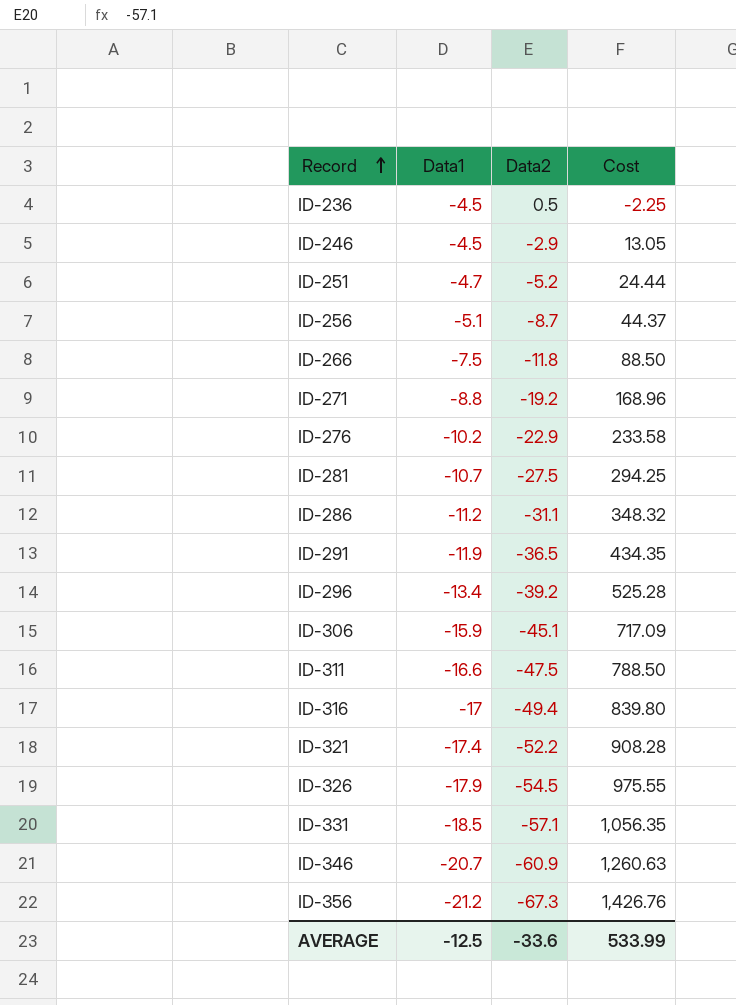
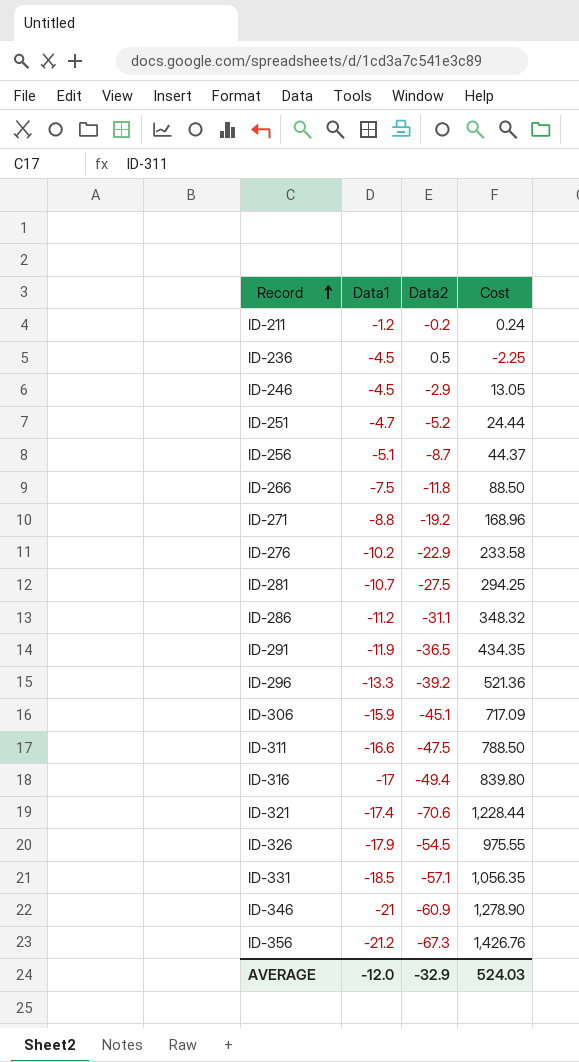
row ID-211: none -> -1.2 | -0.2 | 0.24
ID-296 | Data1: -13.4 -> -13.3
ID-296 | Cost: 525.28 -> 521.36
ID-321 | Data2: -52.2 -> -70.6
ID-321 | Cost: 908.28 -> 1,228.44
ID-346 | Data1: -20.7 -> -21
ID-346 | Cost: 1,260.63 -> 1,278.90
AVERAGE | Data1: -12.5 -> -12.0
AVERAGE | Data2: -33.6 -> -32.9
AVERAGE | Cost: 533.99 -> 524.03

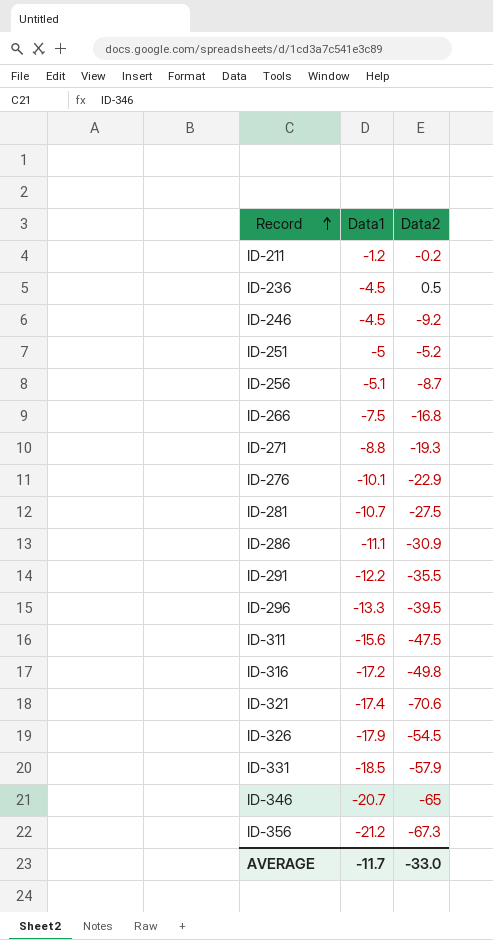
column Cost | formula: [Data1] * [Data2] -> none
row ID-306: -15.9 | -45.1 | 717.09 -> none
ID-246 | Data2: -2.9 -> -9.2
ID-251 | Data1: -4.7 -> -5
ID-266 | Data2: -11.8 -> -16.8
ID-271 | Data2: -19.2 -> -19.3
ID-276 | Data1: -10.2 -> -10.1
ID-286 | Data1: -11.2 -> -11.1
ID-286 | Data2: -31.1 -> -30.9
ID-291 | Data1: -11.9 -> -12.2
ID-291 | Data2: -36.5 -> -35.5
ID-296 | Data2: -39.2 -> -39.5
ID-311 | Data1: -16.6 -> -15.6
ID-316 | Data1: -17 -> -17.2
ID-316 | Data2: -49.4 -> -49.8
ID-331 | Data2: -57.1 -> -57.9
ID-346 | Data1: -21 -> -20.7
ID-346 | Data2: -60.9 -> -65
AVERAGE | Data1: -12.0 -> -11.7
AVERAGE | Data2: -32.9 -> -33.0

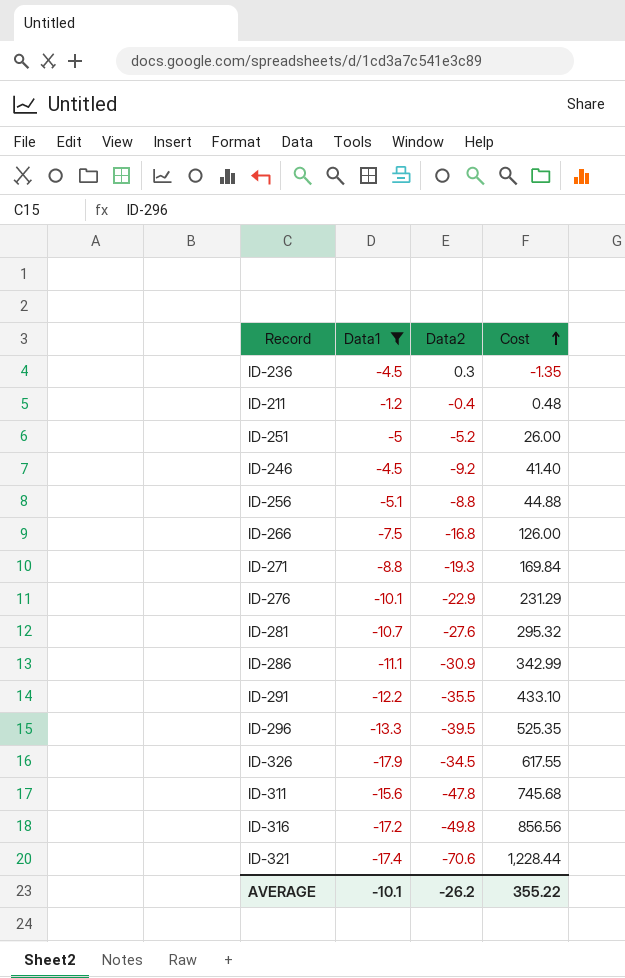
filter: none -> Data1 >= -17.9
row order: Record ascending -> Cost ascending
column Cost | formula: none -> [Data1] * [Data2]
ID-236 | Data2: 0.5 -> 0.3
ID-211 | Data2: -0.2 -> -0.4
ID-256 | Data2: -8.7 -> -8.8
ID-281 | Data2: -27.5 -> -27.6
ID-326 | Data2: -54.5 -> -34.5
ID-311 | Data2: -47.5 -> -47.8
AVERAGE | Data1: -11.7 -> -10.1
AVERAGE | Data2: -33.0 -> -26.2

